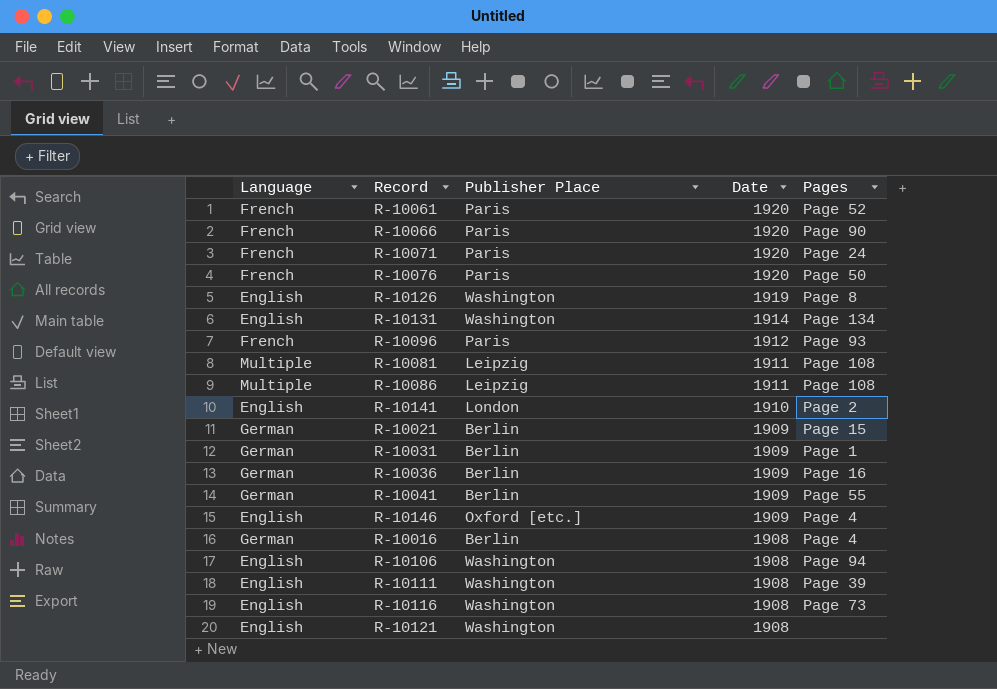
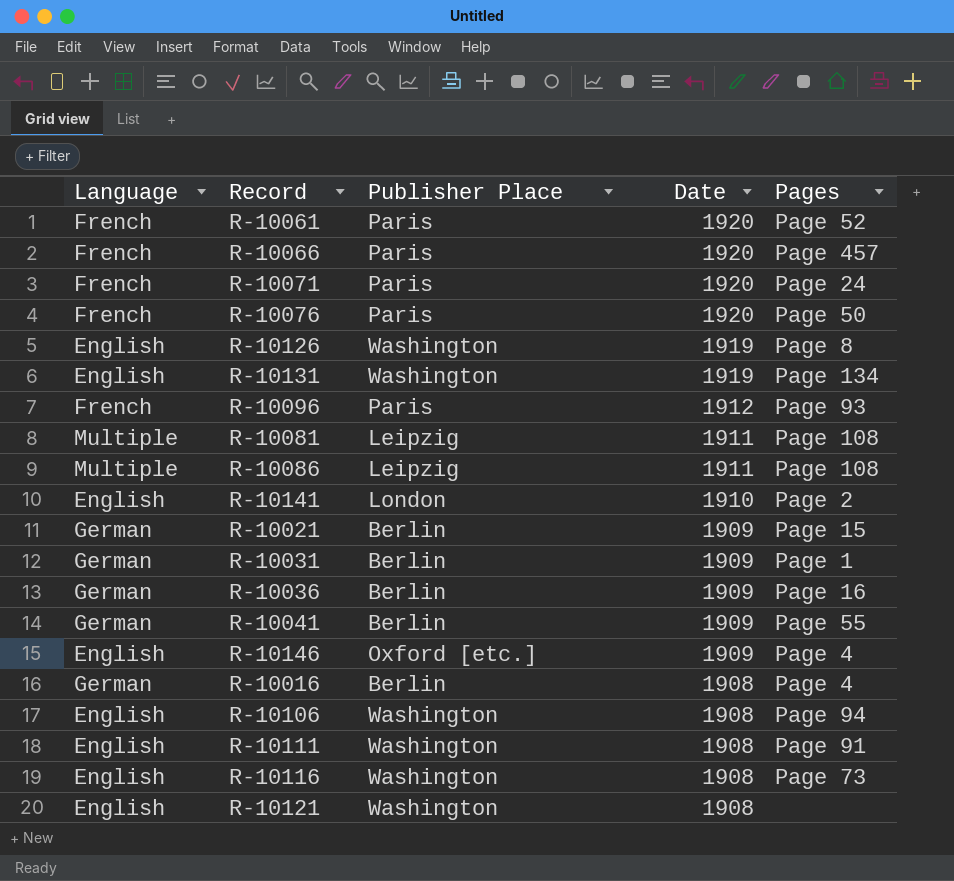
R-10066 | Pages: Page 90 -> Page 457
R-10131 | Date: 1914 -> 1919
R-10111 | Pages: Page 39 -> Page 91

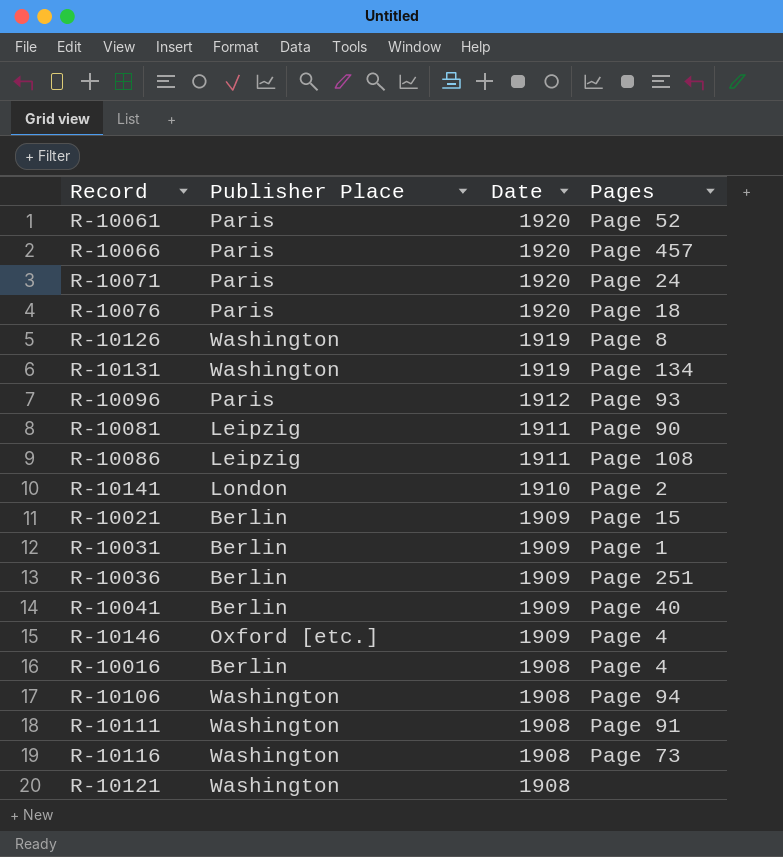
column Language | position: 1 -> none
R-10076 | Pages: Page 50 -> Page 18
R-10081 | Pages: Page 108 -> Page 90
R-10036 | Pages: Page 16 -> Page 251
R-10041 | Pages: Page 55 -> Page 40

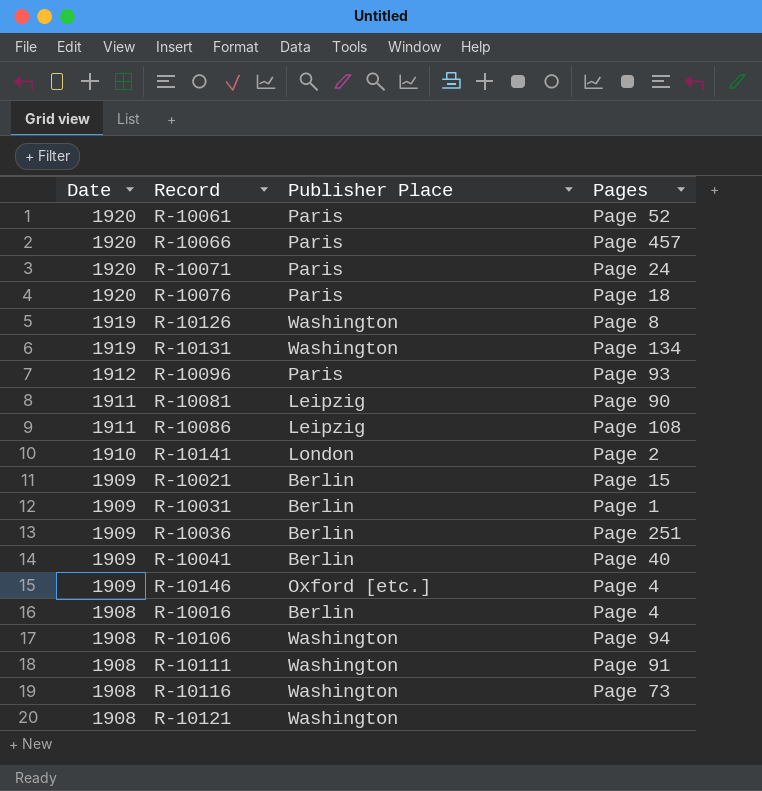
column Date | position: 3 -> 1

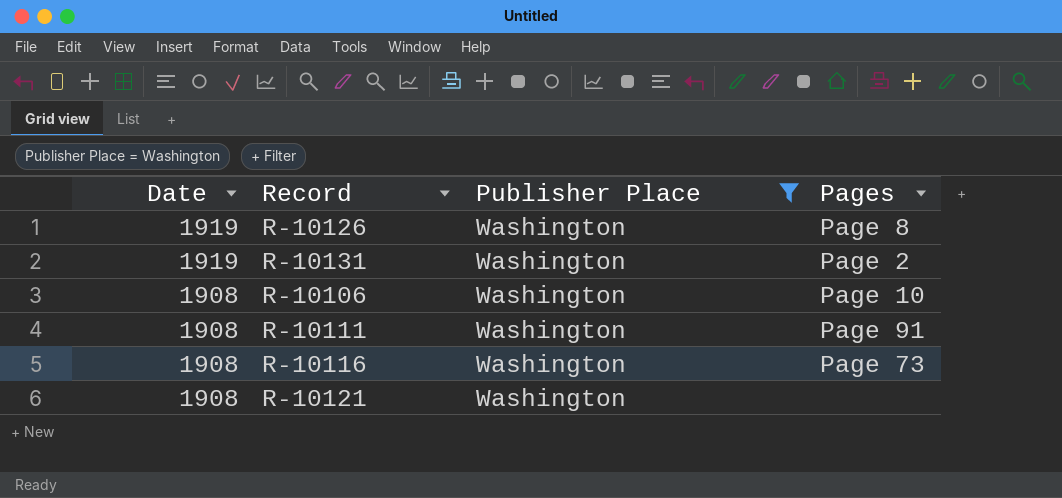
filter: none -> Publisher Place = Washington
R-10131 | Pages: Page 134 -> Page 2
R-10106 | Pages: Page 94 -> Page 10

